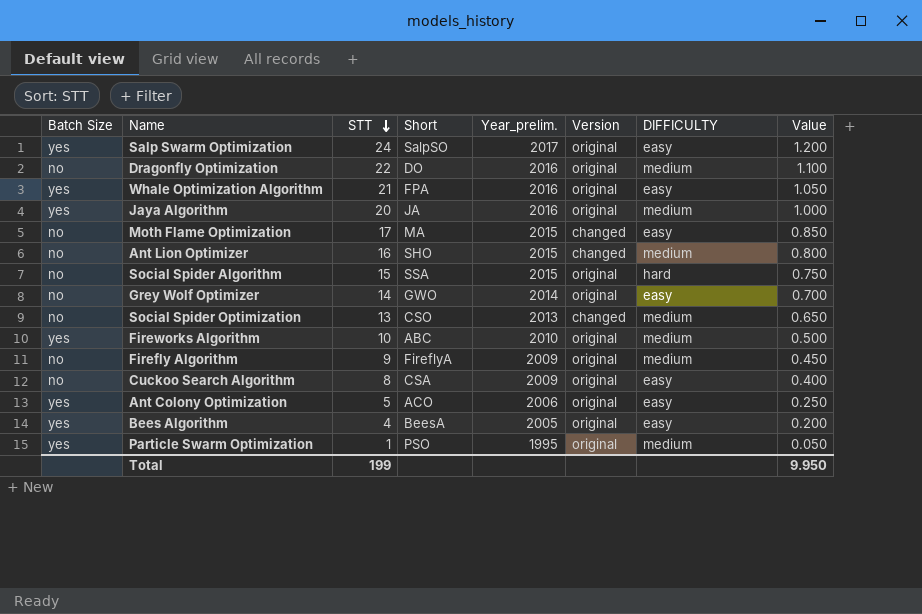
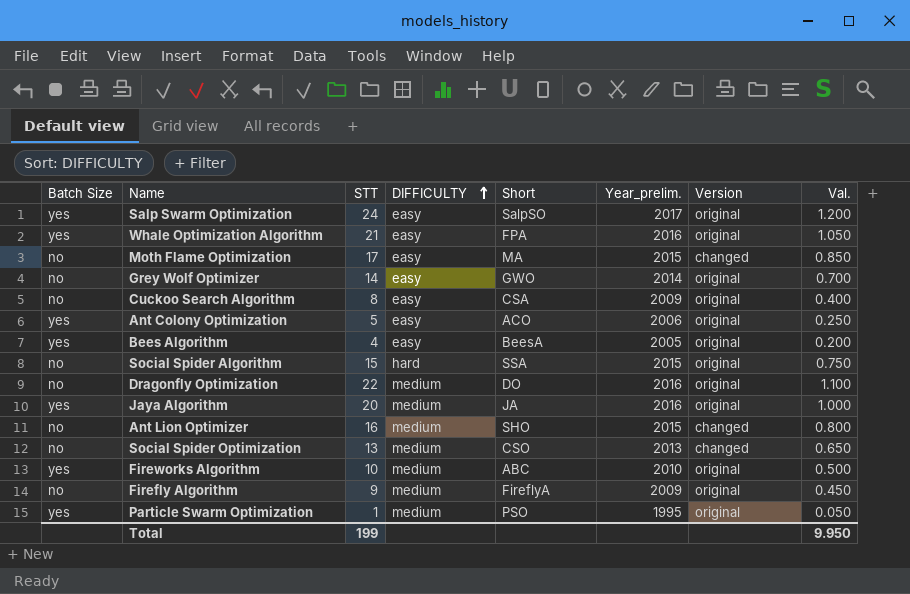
row order: STT descending -> DIFFICULTY ascending
column DIFFICULTY | position: 7 -> 4
column name: Value -> Val.

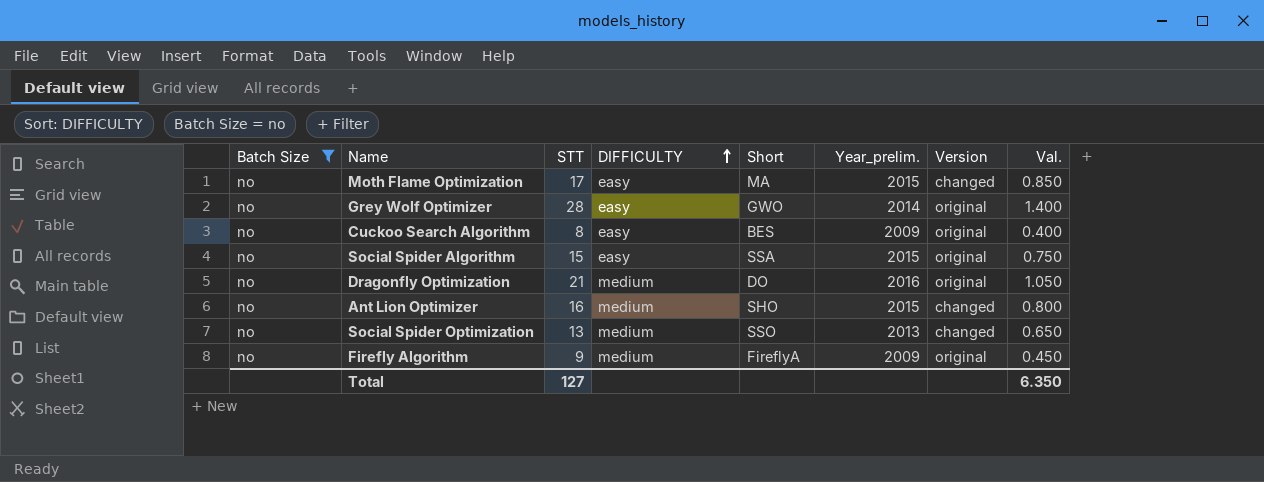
filter: none -> Batch Size = no
Grey Wolf Optimizer | STT: 14 -> 28
Grey Wolf Optimizer | Val.: 0.700 -> 1.400
Cuckoo Search Algorithm | Short: CSA -> BES
Social Spider Algorithm | DIFFICULTY: hard -> easy
Dragonfly Optimization | STT: 22 -> 21
Dragonfly Optimization | Val.: 1.100 -> 1.050
Social Spider Optimization | Short: CSO -> SSO
Total | STT: 199 -> 127
Total | Val.: 9.950 -> 6.350

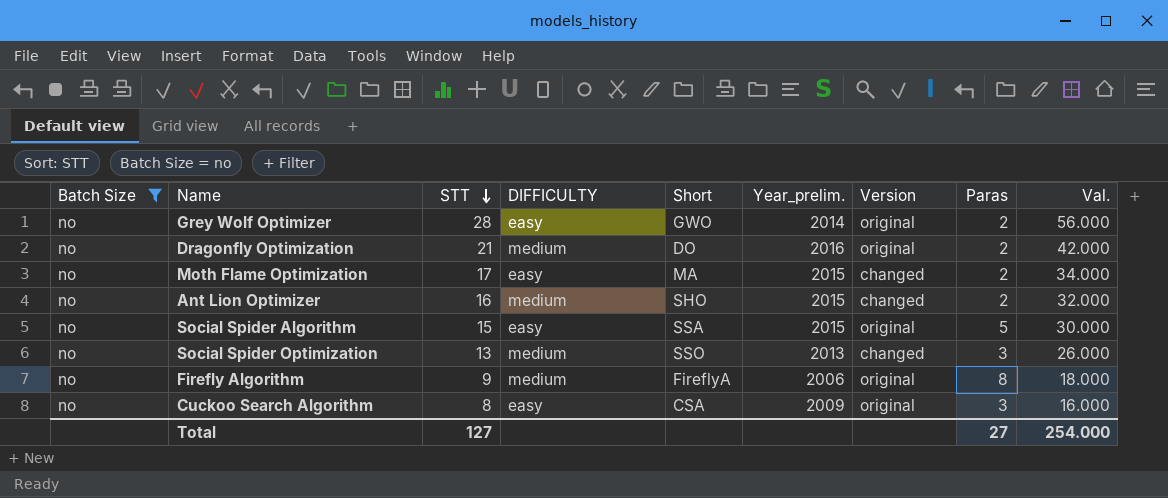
row order: DIFFICULTY ascending -> STT descending
column Paras | position: none -> 8
column Val. | formula: [STT] * 0.05 -> [STT] * 2
Firefly Algorithm | Year_prelim.: 2009 -> 2006
Cuckoo Search Algorithm | Short: BES -> CSA
Total | Val.: 6.350 -> 254.000

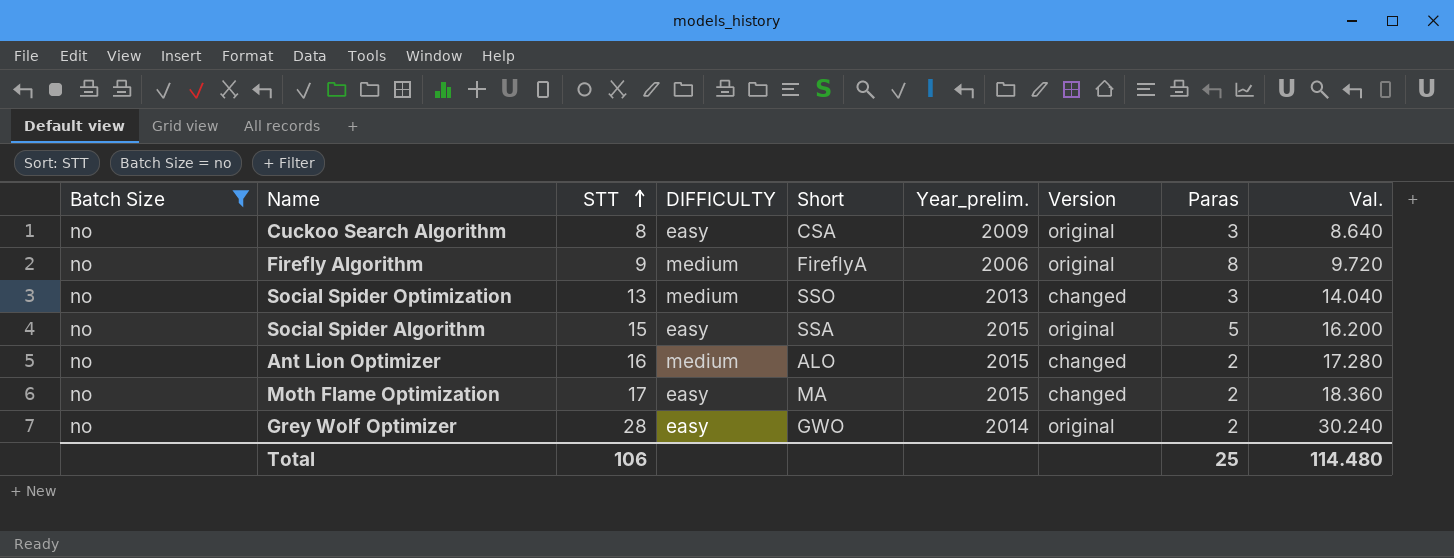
row order: STT descending -> STT ascending
column Val. | formula: [STT] * 2 -> [STT] * 1.08
row Dragonfly Optimization: no | 21 | medium | DO | 2016 | original | 2 | 42.000 -> none
Ant Lion Optimizer | Short: SHO -> ALO
Total | STT: 127 -> 106
Total | Paras: 27 -> 25
Total | Val.: 254.000 -> 114.480

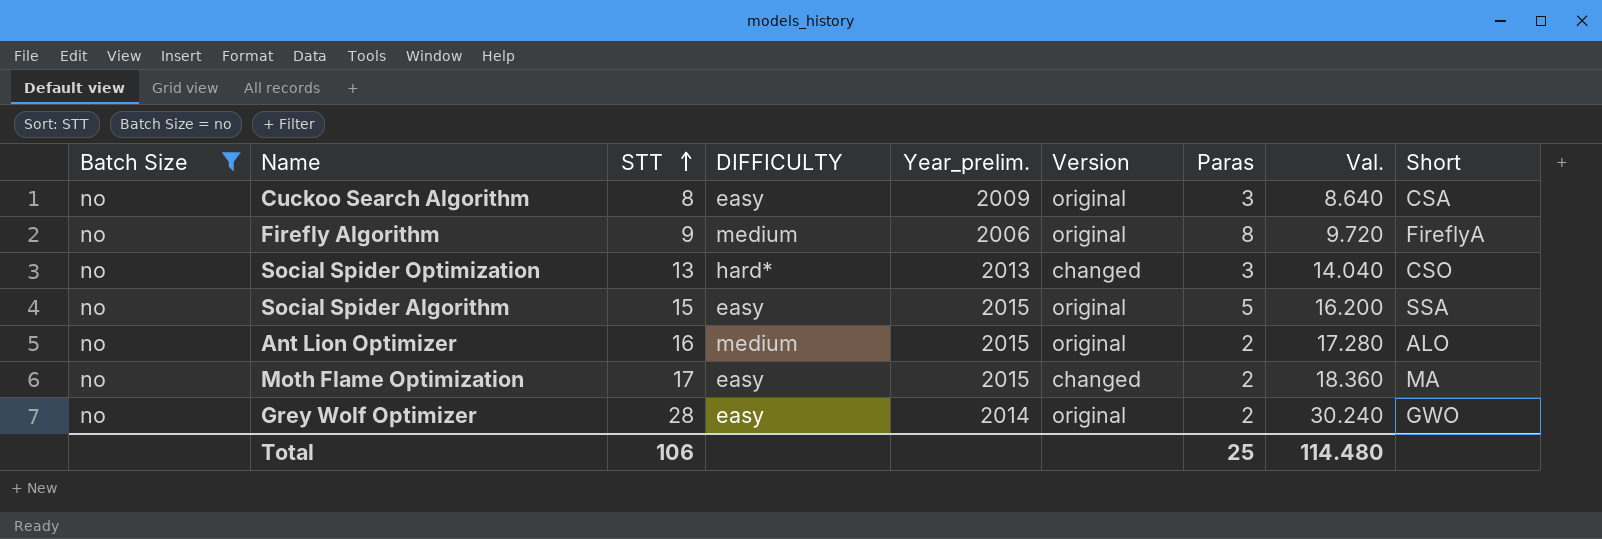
column Short | position: 5 -> 9
Social Spider Optimization | DIFFICULTY: medium -> hard*
Social Spider Optimization | Short: SSO -> CSO
Ant Lion Optimizer | Version: changed -> original

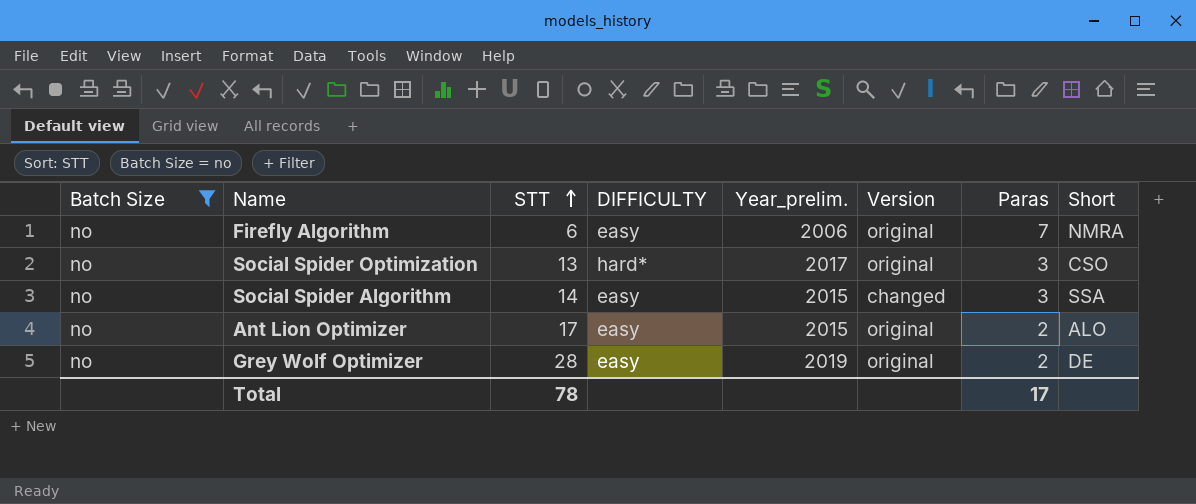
column Val. | formula: [STT] * 1.08 -> none
row Cuckoo Search Algorithm: no | 8 | easy | 2009 | original | 3 | 8.640 | CSA -> none
row Moth Flame Optimization: no | 17 | easy | 2015 | changed | 2 | 18.360 | MA -> none
Firefly Algorithm | STT: 9 -> 6
Firefly Algorithm | DIFFICULTY: medium -> easy
Firefly Algorithm | Paras: 8 -> 7
Firefly Algorithm | Short: FireflyA -> NMRA
Social Spider Optimization | Year_prelim.: 2013 -> 2017
Social Spider Optimization | Version: changed -> original
Social Spider Algorithm | STT: 15 -> 14
Social Spider Algorithm | Version: original -> changed
Social Spider Algorithm | Paras: 5 -> 3
Ant Lion Optimizer | STT: 16 -> 17
Ant Lion Optimizer | DIFFICULTY: medium -> easy
Grey Wolf Optimizer | Year_prelim.: 2014 -> 2019
Grey Wolf Optimizer | Short: GWO -> DE
Total | STT: 106 -> 78
Total | Paras: 25 -> 17

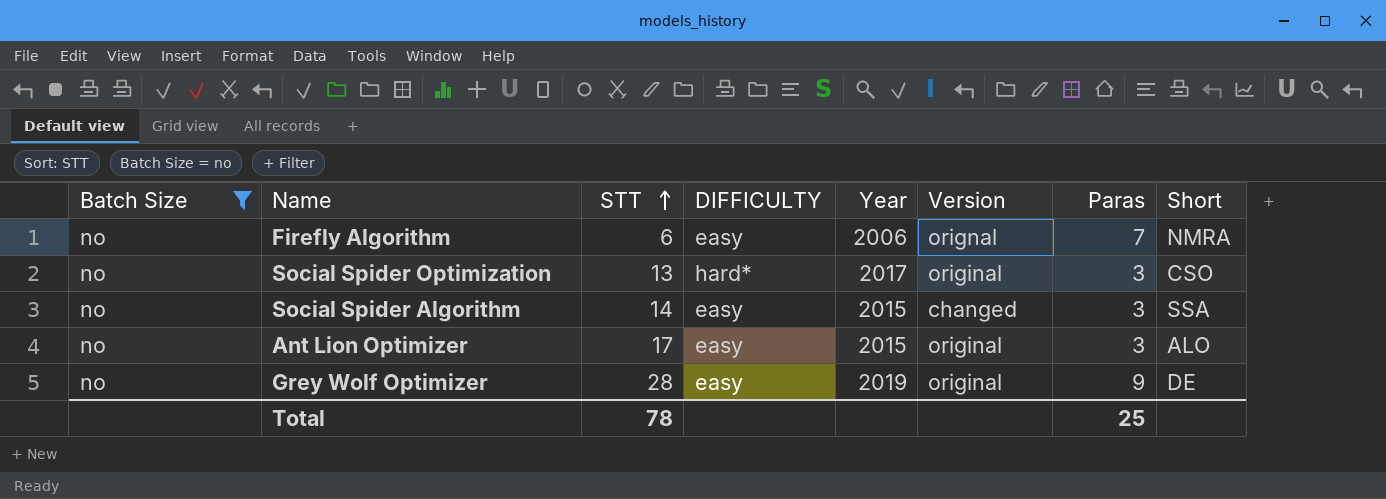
column name: Year_prelim. -> Year
Firefly Algorithm | Version: original -> orignal
Ant Lion Optimizer | Paras: 2 -> 3
Grey Wolf Optimizer | Paras: 2 -> 9
Total | Paras: 17 -> 25

